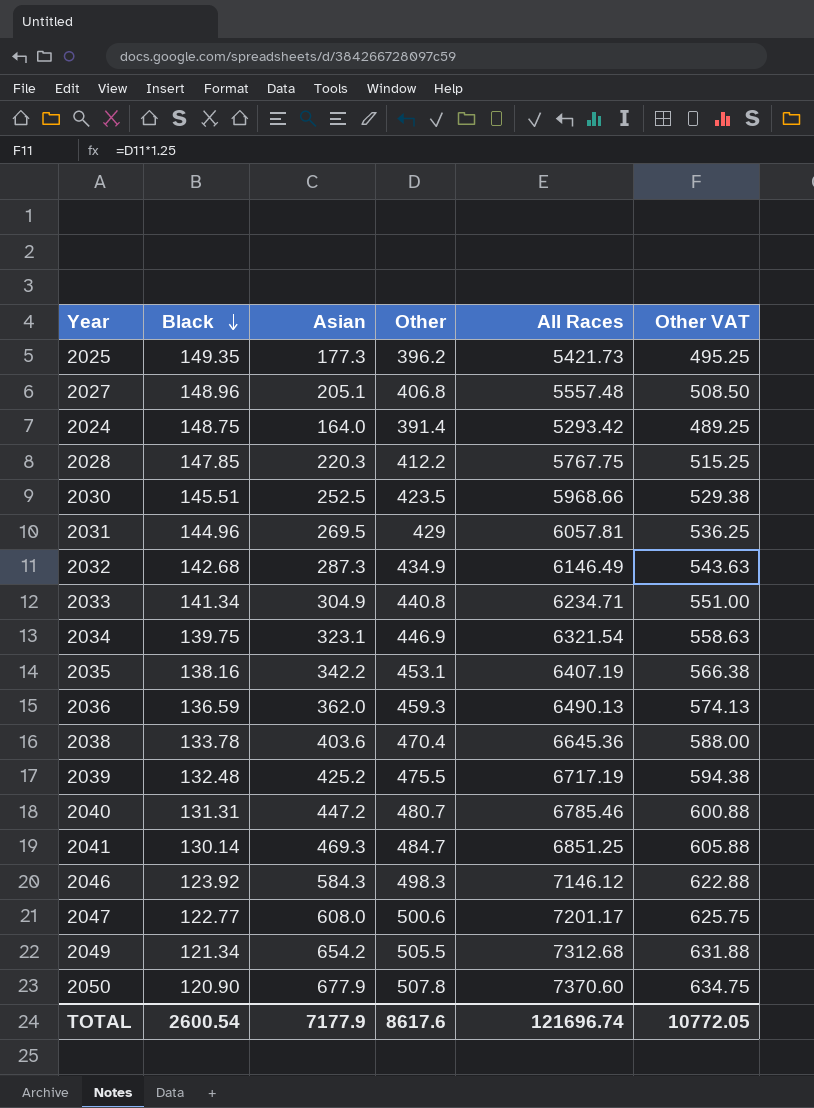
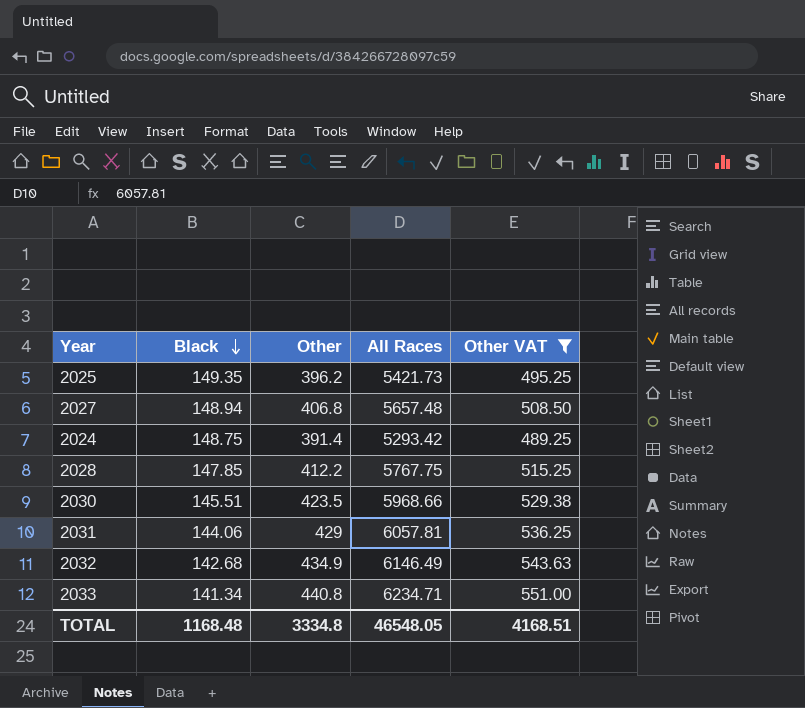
filter: none -> Other VAT <= 551.00
column Asian | position: 3 -> none
2027 | Black: 148.96 -> 148.94
2027 | All Races: 5557.48 -> 5657.48
2031 | Black: 144.96 -> 144.06
TOTAL | Black: 2600.54 -> 1168.48
TOTAL | Other: 8617.6 -> 3334.8
TOTAL | All Races: 121696.74 -> 46548.05
TOTAL | Other VAT: 10772.05 -> 4168.51

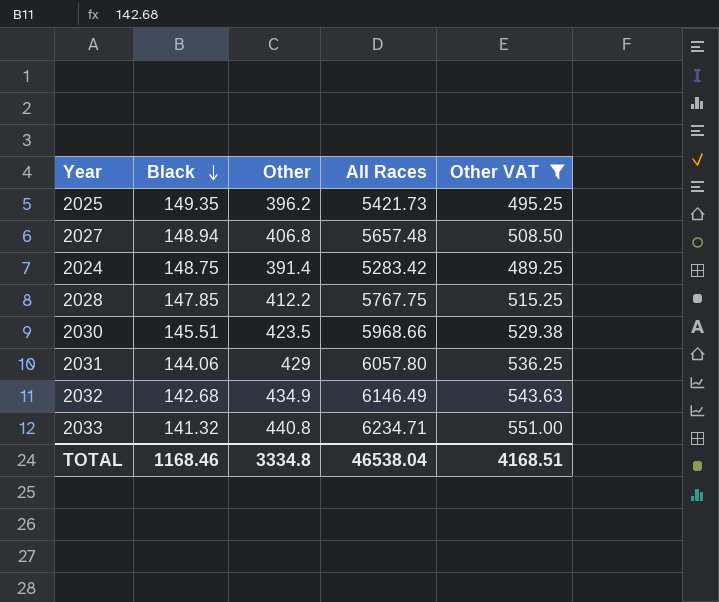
2024 | All Races: 5293.42 -> 5283.42
2031 | All Races: 6057.81 -> 6057.80
2033 | Black: 141.34 -> 141.32
TOTAL | Black: 1168.48 -> 1168.46
TOTAL | All Races: 46548.05 -> 46538.04

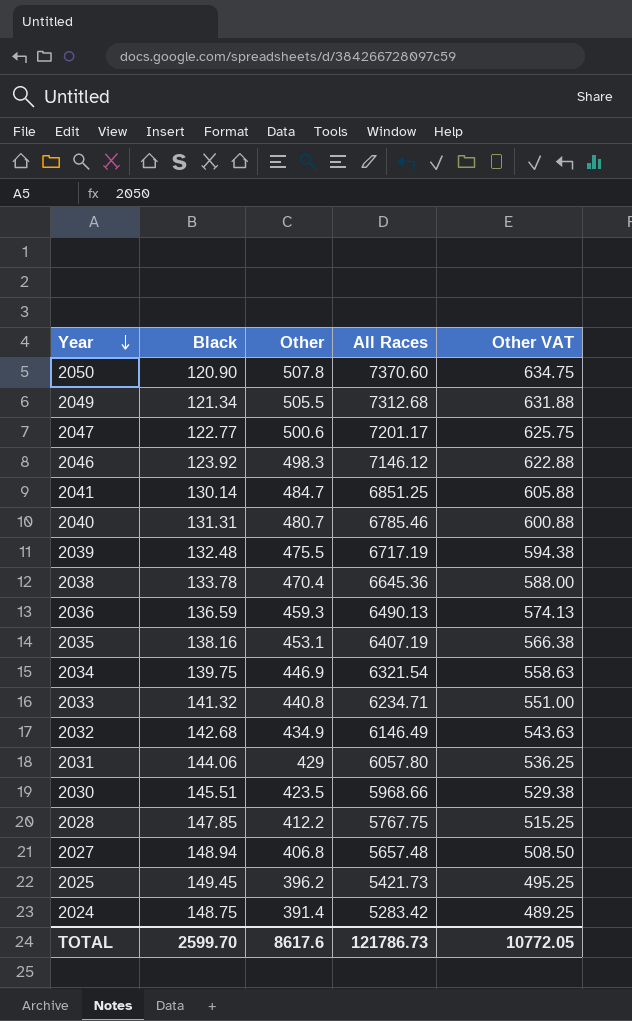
filter: Other VAT <= 551.00 -> none
row order: Black descending -> Year descending
2025 | Black: 149.35 -> 149.45
TOTAL | Black: 1168.46 -> 2599.70
TOTAL | Other: 3334.8 -> 8617.6
TOTAL | All Races: 46538.04 -> 121786.73
TOTAL | Other VAT: 4168.51 -> 10772.05

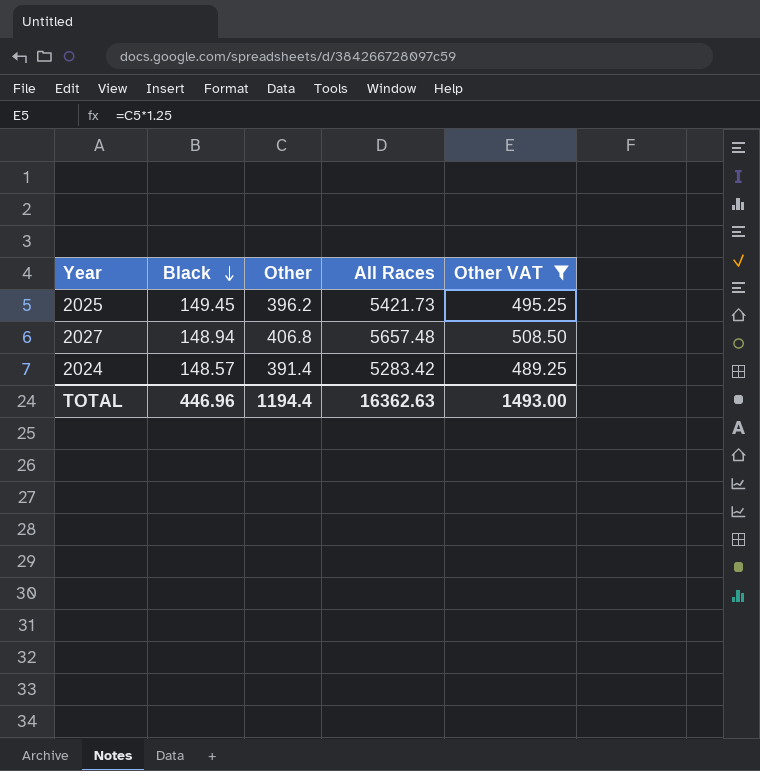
filter: none -> Other VAT <= 508.50
row order: Year descending -> Black descending
2024 | Black: 148.75 -> 148.57
TOTAL | Black: 2599.70 -> 446.96
TOTAL | Other: 8617.6 -> 1194.4
TOTAL | All Races: 121786.73 -> 16362.63
TOTAL | Other VAT: 10772.05 -> 1493.00

